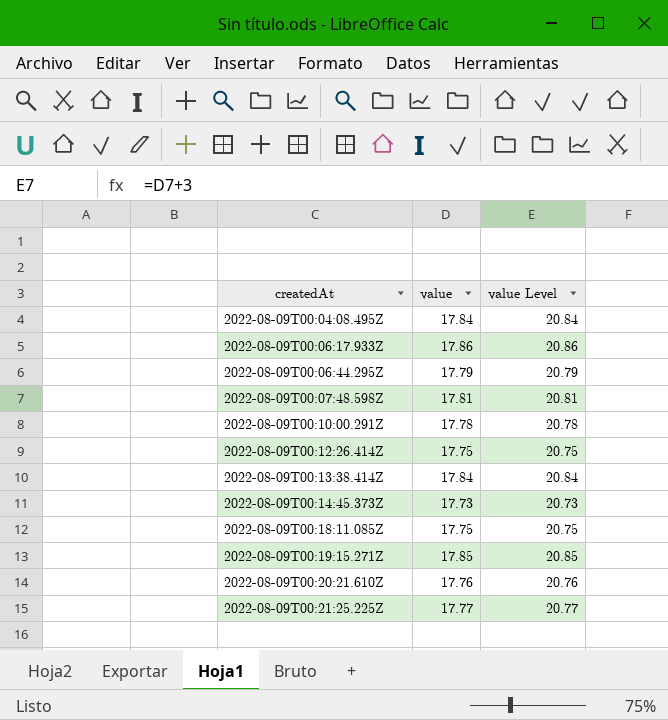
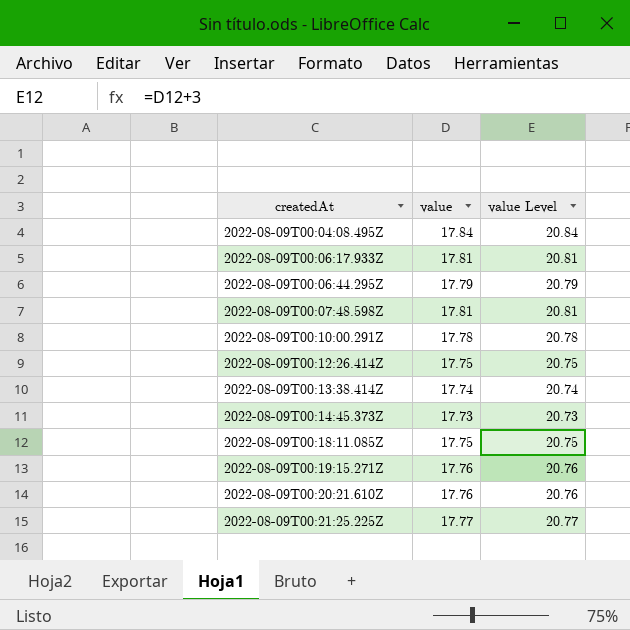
2022-08-09T00:06:17.933Z | value: 17.86 -> 17.81
2022-08-09T00:06:17.933Z | value Level: 20.86 -> 20.81
2022-08-09T00:13:38.414Z | value: 17.84 -> 17.74
2022-08-09T00:13:38.414Z | value Level: 20.84 -> 20.74
2022-08-09T00:19:15.271Z | value: 17.85 -> 17.76
2022-08-09T00:19:15.271Z | value Level: 20.85 -> 20.76

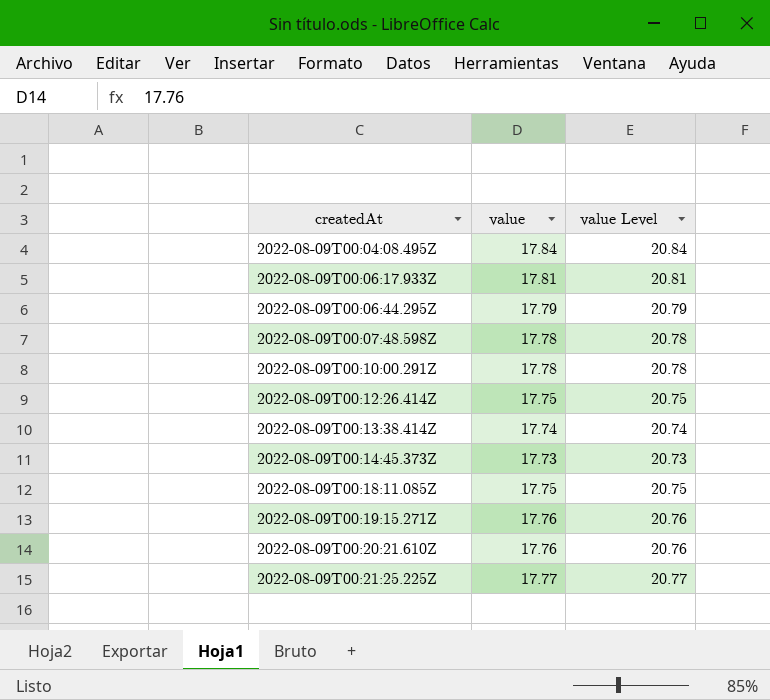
2022-08-09T00:07:48.598Z | value: 17.81 -> 17.78
2022-08-09T00:07:48.598Z | value Level: 20.81 -> 20.78

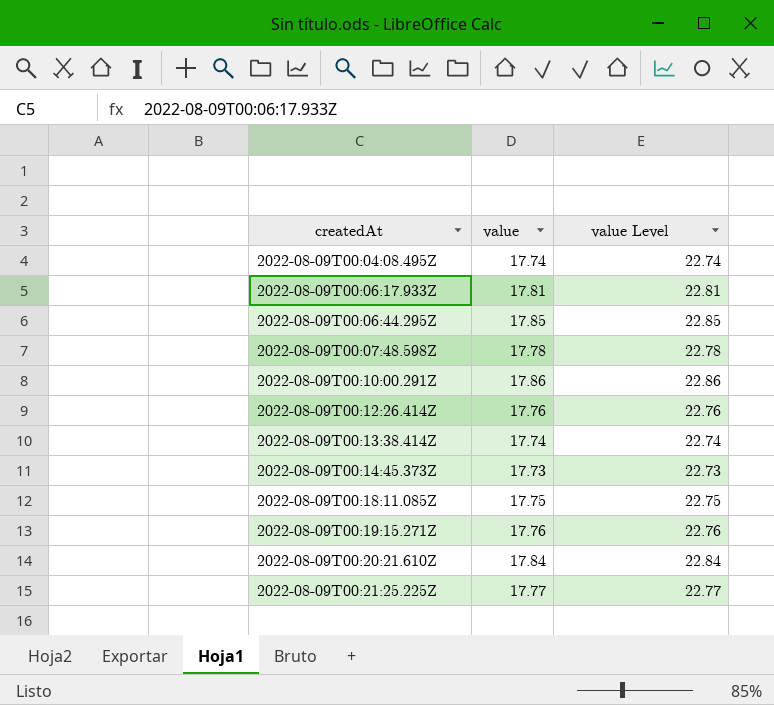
column value Level | formula: [value] + 3 -> [value] + 5
2022-08-09T00:04:08.495Z | value: 17.84 -> 17.74
2022-08-09T00:06:44.295Z | value: 17.79 -> 17.85
2022-08-09T00:10:00.291Z | value: 17.78 -> 17.86
2022-08-09T00:12:26.414Z | value: 17.75 -> 17.76
2022-08-09T00:20:21.610Z | value: 17.76 -> 17.84

